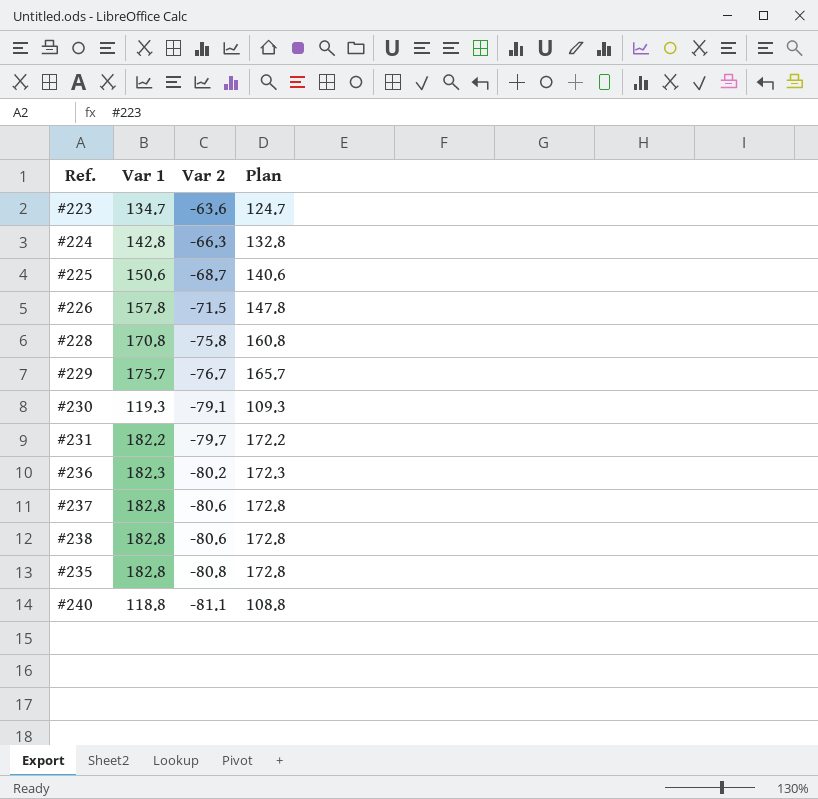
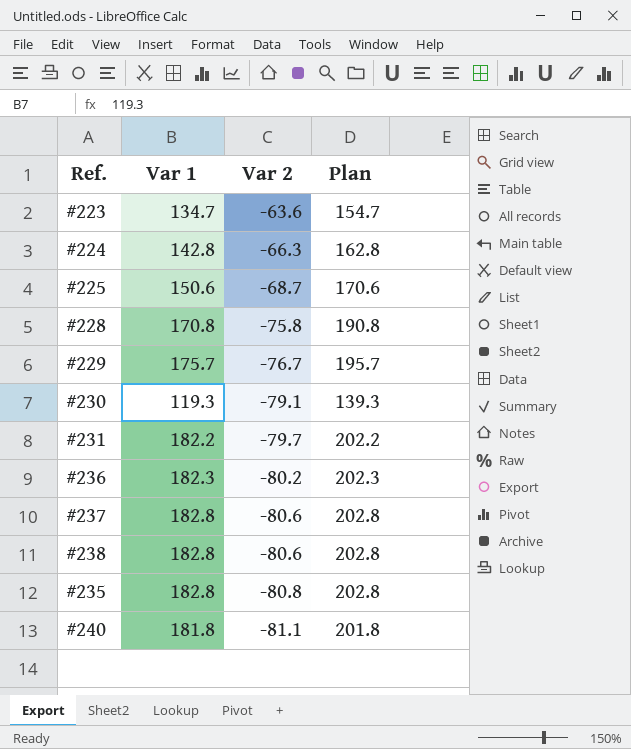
column Plan | formula: [Var 1] - 10 -> [Var 1] + 20
row #226: 157.8 | -71.5 | 147.8 -> none
#240 | Var 1: 118.8 -> 181.8

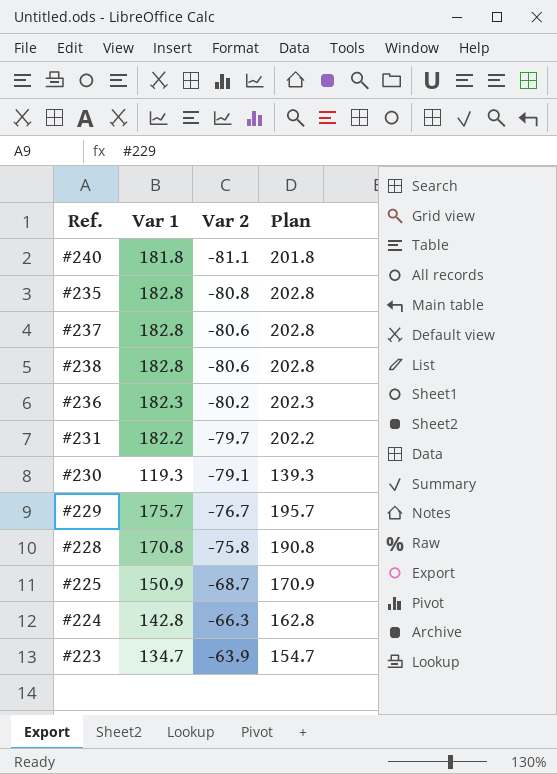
row order: Var 2 descending -> Var 2 ascending
#225 | Var 1: 150.6 -> 150.9
#225 | Plan: 170.6 -> 170.9
#223 | Var 2: -63.6 -> -63.9

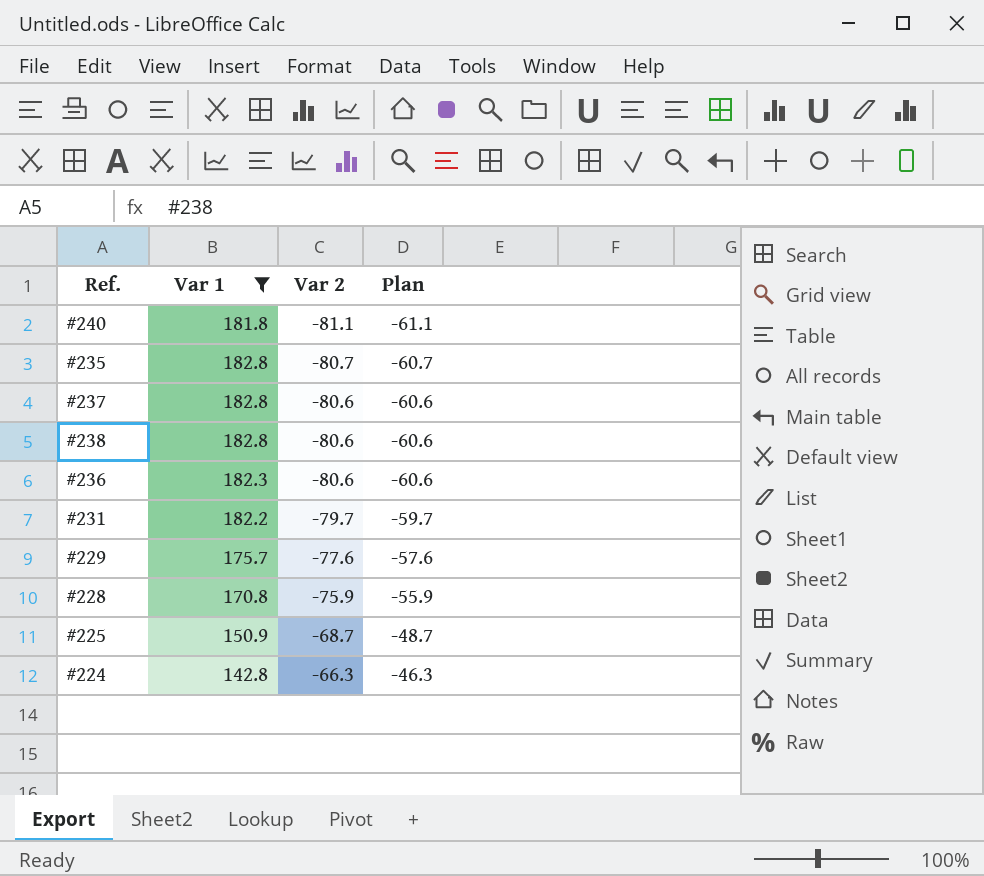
filter: none -> Var 1 >= 142.8
column Plan | formula: [Var 1] + 20 -> [Var 2] + 20
#235 | Var 2: -80.8 -> -80.7
#236 | Var 2: -80.2 -> -80.6
#229 | Var 2: -76.7 -> -77.6
#228 | Var 2: -75.8 -> -75.9

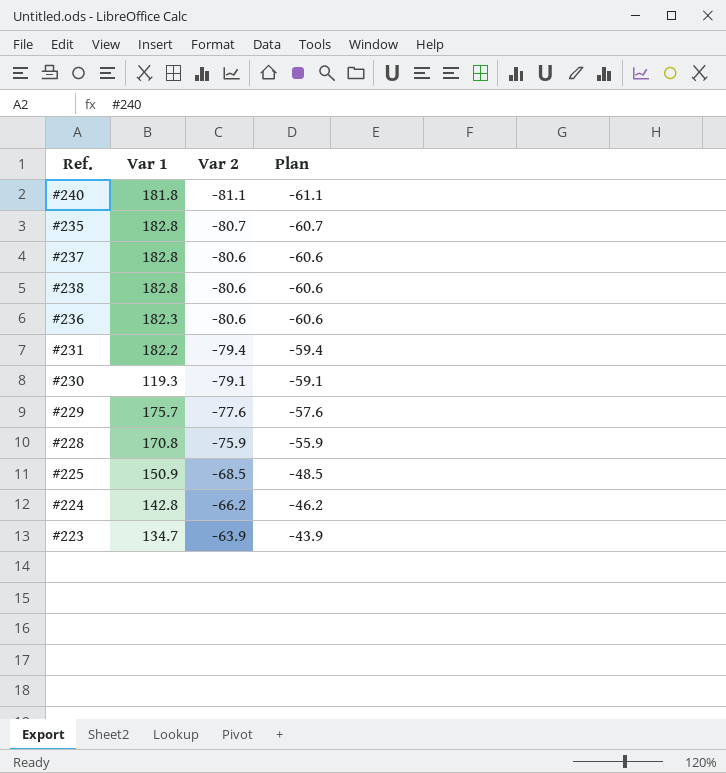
filter: Var 1 >= 142.8 -> none
#231 | Var 2: -79.7 -> -79.4
#231 | Plan: -59.7 -> -59.4
#225 | Var 2: -68.7 -> -68.5
#225 | Plan: -48.7 -> -48.5
#224 | Var 2: -66.3 -> -66.2
#224 | Plan: -46.3 -> -46.2

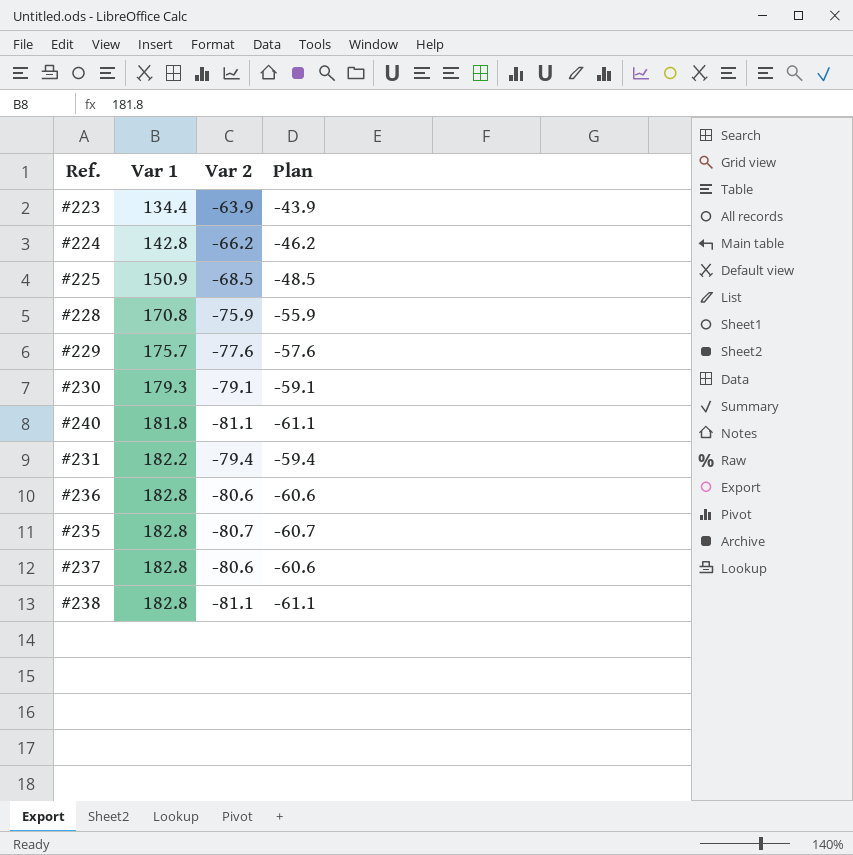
row order: Var 2 ascending -> Var 1 ascending
#223 | Var 1: 134.7 -> 134.4
#230 | Var 1: 119.3 -> 179.3
#236 | Var 1: 182.3 -> 182.8
#238 | Var 2: -80.6 -> -81.1
#238 | Plan: -60.6 -> -61.1

